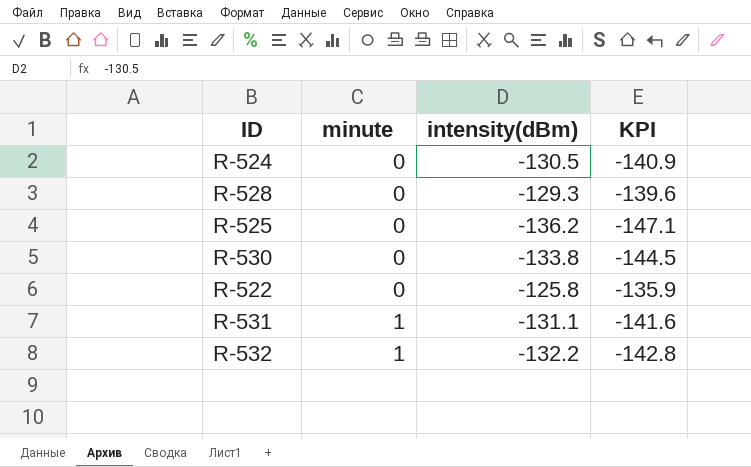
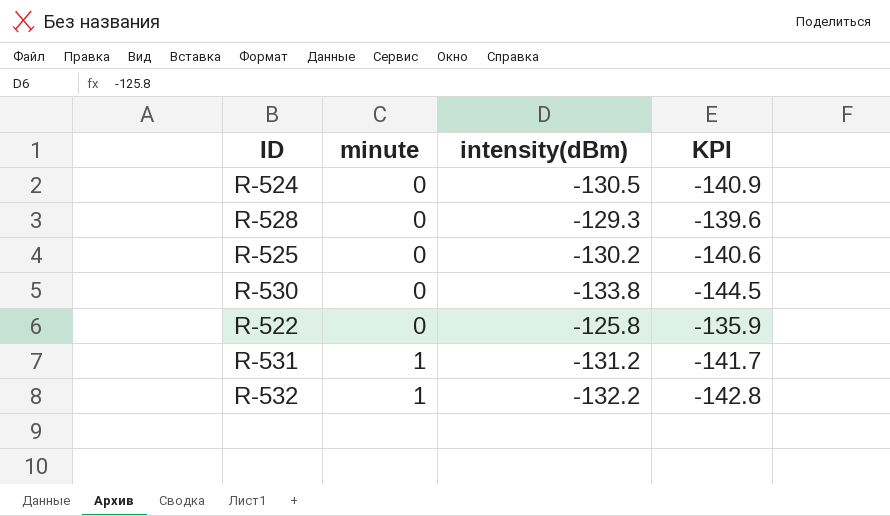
R-525 | intensity(dBm): -136.2 -> -130.2
R-525 | KPI: -147.1 -> -140.6
R-531 | intensity(dBm): -131.1 -> -131.2
R-531 | KPI: -141.6 -> -141.7

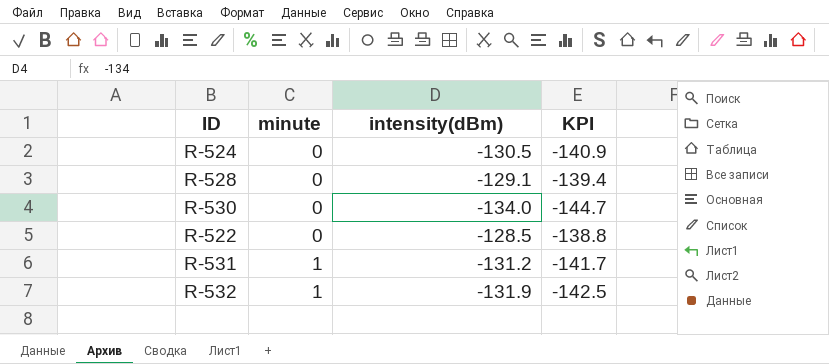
row R-525: 0 | -130.2 | -140.6 -> none
R-528 | intensity(dBm): -129.3 -> -129.1
R-528 | KPI: -139.6 -> -139.4
R-530 | intensity(dBm): -133.8 -> -134.0
R-530 | KPI: -144.5 -> -144.7
R-522 | intensity(dBm): -125.8 -> -128.5
R-522 | KPI: -135.9 -> -138.8
R-532 | intensity(dBm): -132.2 -> -131.9
R-532 | KPI: -142.8 -> -142.5

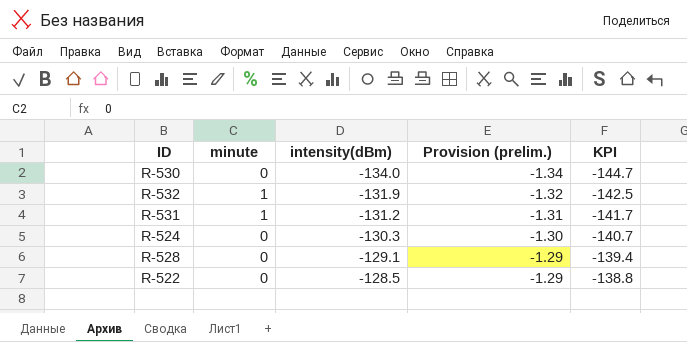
row order: minute ascending -> intensity(dBm) ascending
column Provision (prelim.) | formula: none -> [intensity(dBm)] * 0.01
R-524 | intensity(dBm): -130.5 -> -130.3
R-524 | KPI: -140.9 -> -140.7

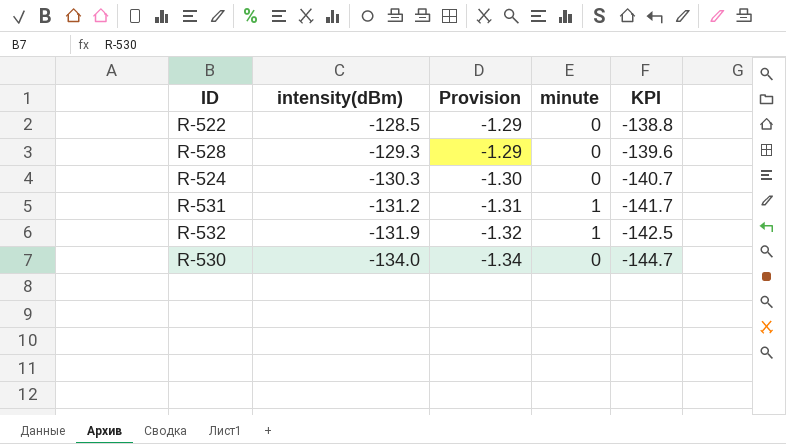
row order: intensity(dBm) ascending -> intensity(dBm) descending
column name: Provision (prelim.) -> Provision
column minute | position: 2 -> 4
R-528 | intensity(dBm): -129.1 -> -129.3
R-528 | KPI: -139.4 -> -139.6

